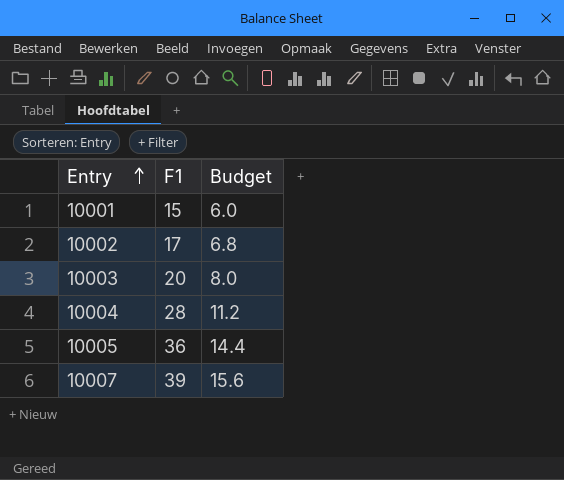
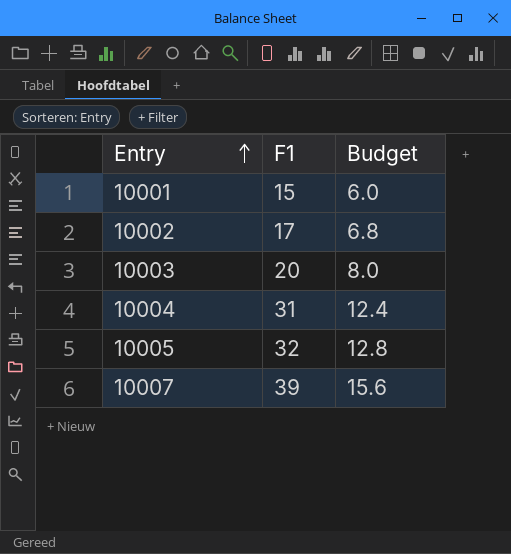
10004 | F1: 28 -> 31
10004 | Budget: 11.2 -> 12.4
10005 | F1: 36 -> 32
10005 | Budget: 14.4 -> 12.8

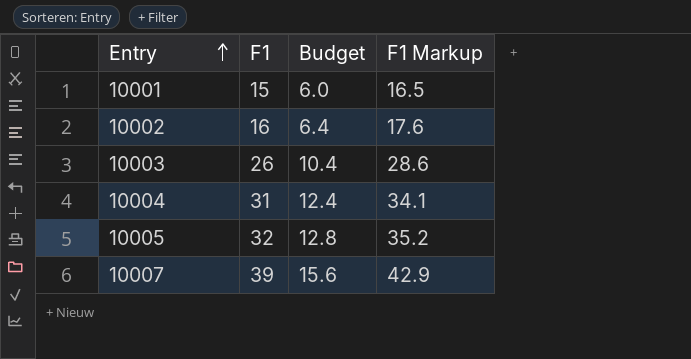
column F1 Markup | formula: none -> [F1] * 1.1
10002 | F1: 17 -> 16
10002 | Budget: 6.8 -> 6.4
10003 | F1: 20 -> 26
10003 | Budget: 8.0 -> 10.4

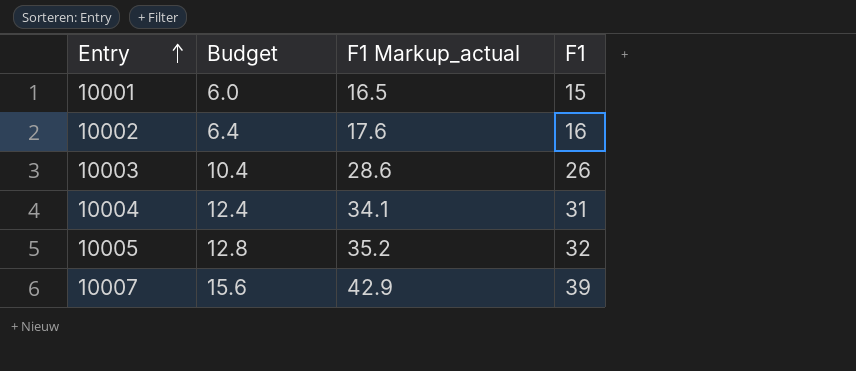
column name: F1 Markup -> F1 Markup_actual
column F1 | position: 2 -> 4

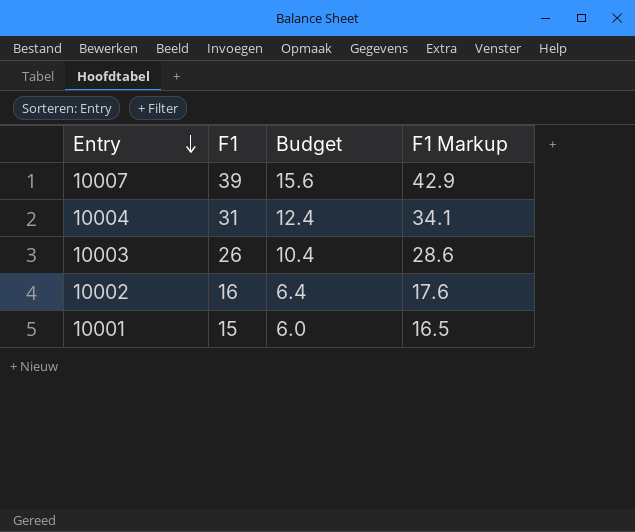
row order: Entry ascending -> Entry descending
column F1 | position: 4 -> 2
column name: F1 Markup_actual -> F1 Markup
row 10005: 12.8 | 35.2 | 32 -> none

